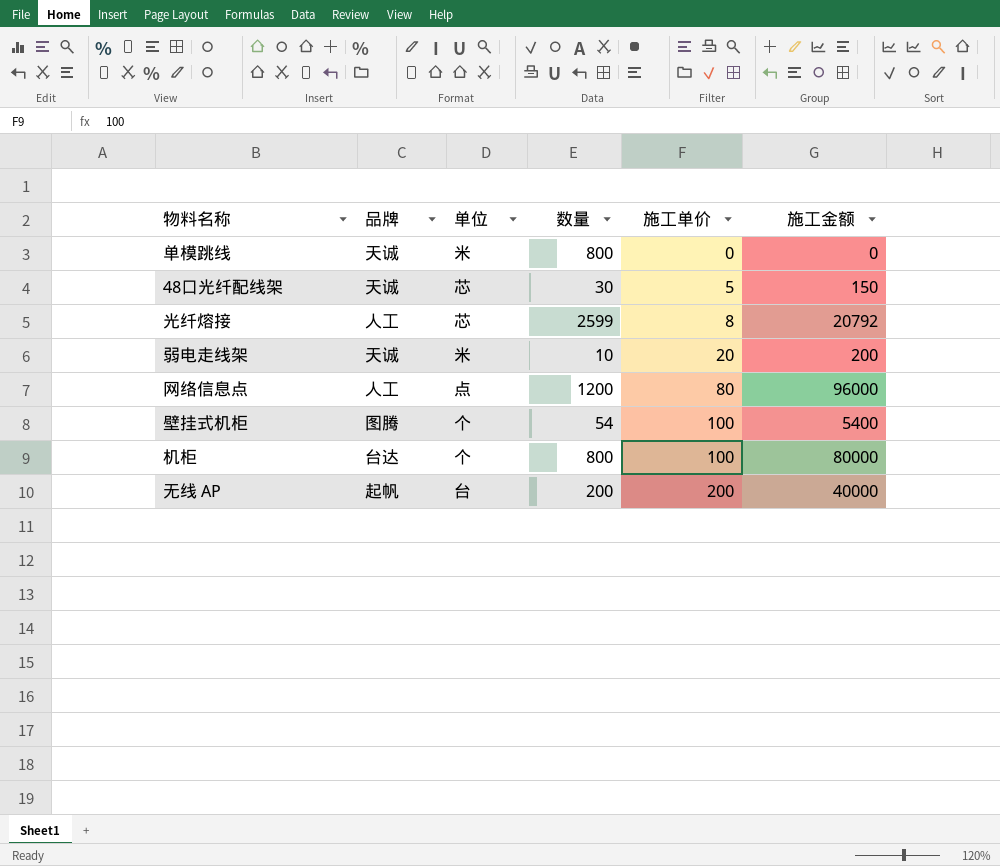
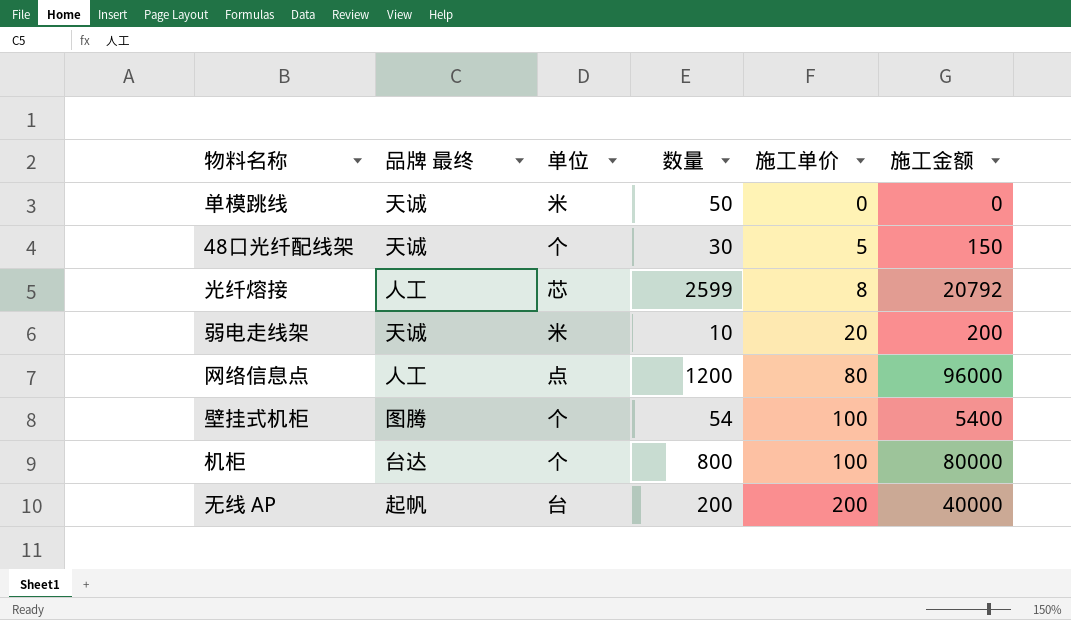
column name: 品牌 -> 品牌 最终
单模跳线 | 数量: 800 -> 50
48口光纤配线架 | 单位: 芯 -> 个

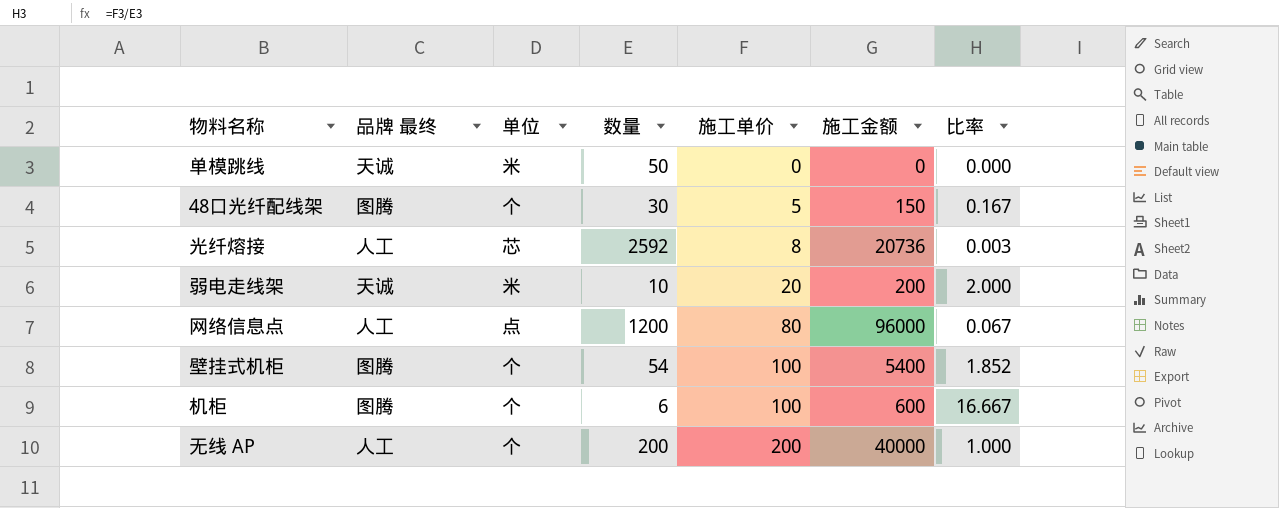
column 比率 | formula: none -> [施工单价] / [数量]
48口光纤配线架 | 品牌 最终: 天诚 -> 图腾
光纤熔接 | 数量: 2599 -> 2592
光纤熔接 | 施工金额: 20792 -> 20736
机柜 | 品牌 最终: 台达 -> 图腾
机柜 | 数量: 800 -> 6
机柜 | 施工金额: 80000 -> 600
无线 AP | 品牌 最终: 起帆 -> 人工
无线 AP | 单位: 台 -> 个

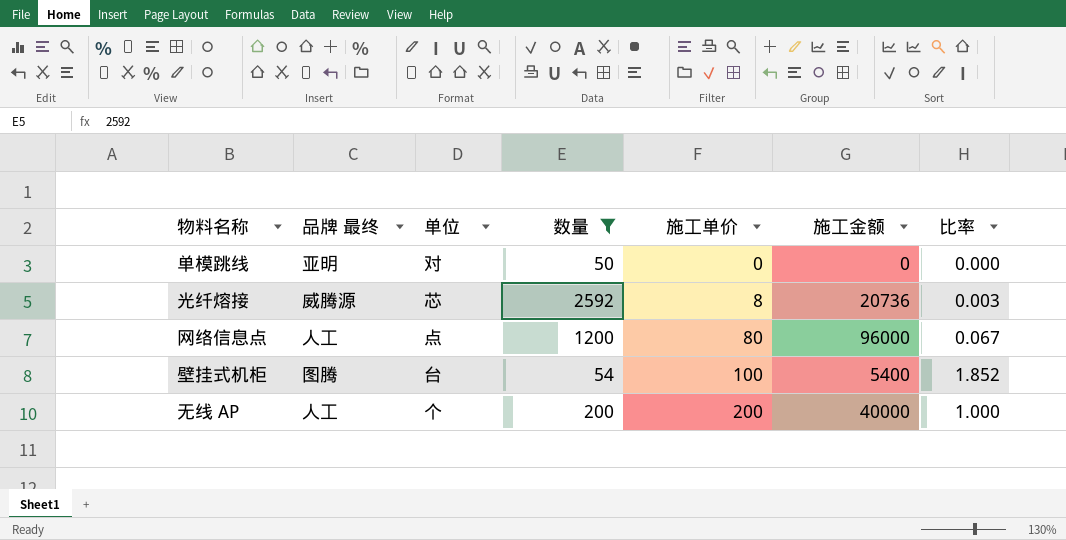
filter: none -> 数量 >= 50
单模跳线 | 品牌 最终: 天诚 -> 亚明
单模跳线 | 单位: 米 -> 对
光纤熔接 | 品牌 最终: 人工 -> 威腾源
壁挂式机柜 | 单位: 个 -> 台

